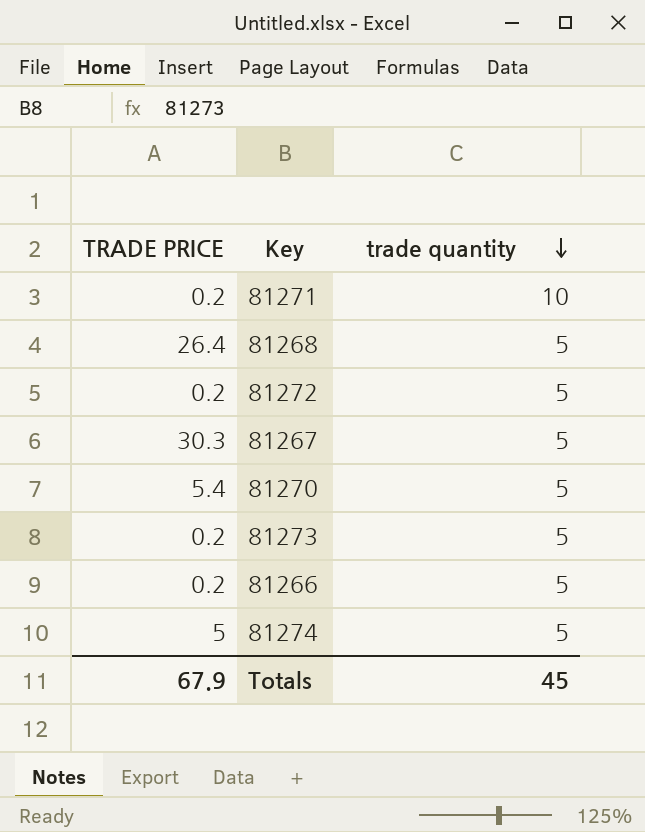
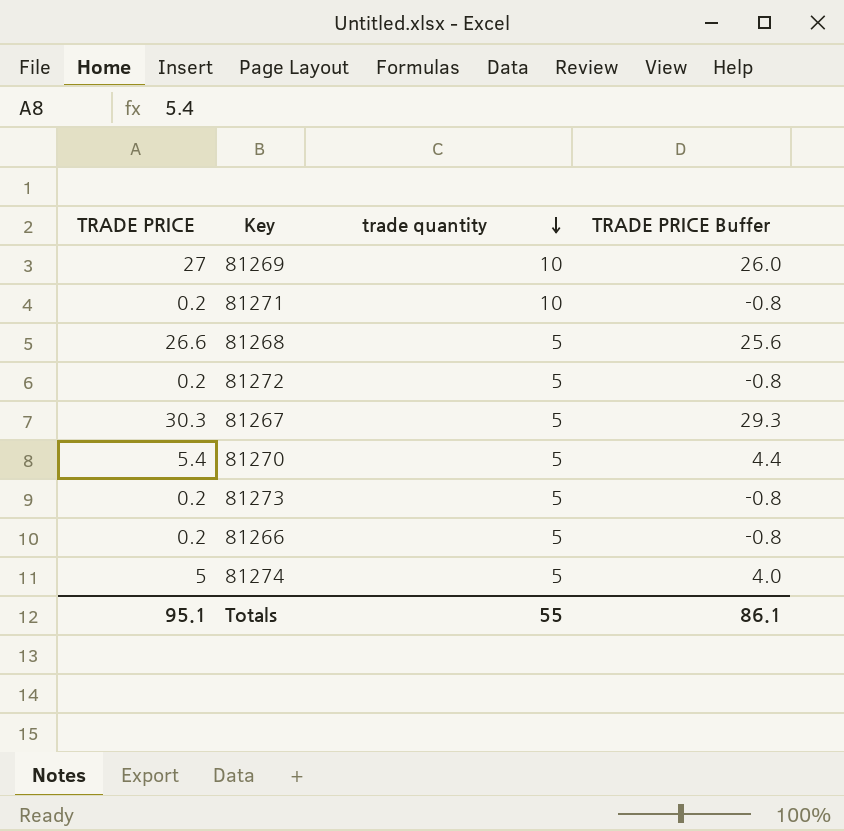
column TRADE PRICE Buffer | formula: none -> [TRADE PRICE] - 1
row 81269: none -> 27 | 10 | 26.0
81268 | TRADE PRICE: 26.4 -> 26.6
Totals | TRADE PRICE: 67.9 -> 95.1
Totals | trade quantity: 45 -> 55

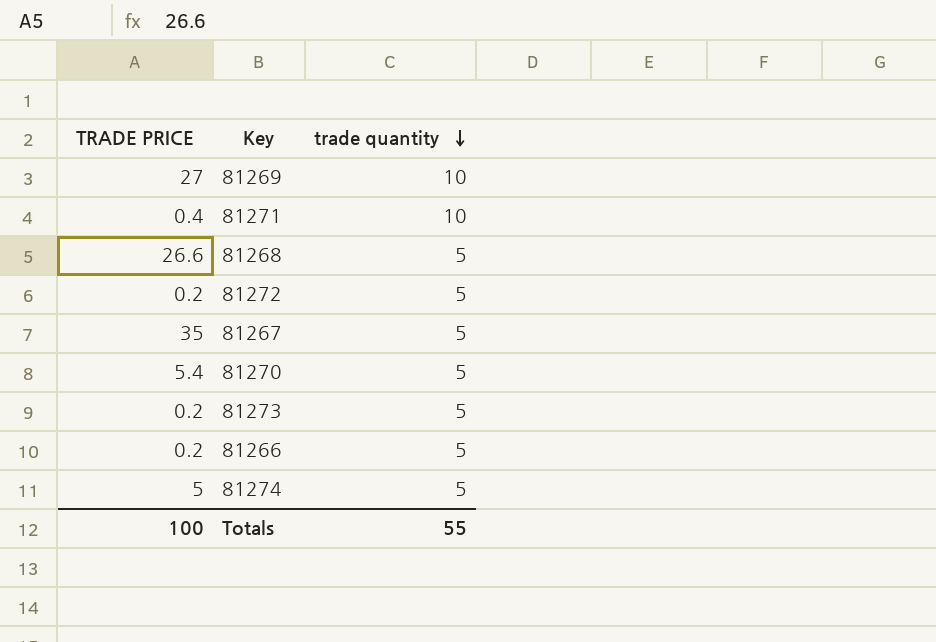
column TRADE PRICE Buffer | formula: [TRADE PRICE] - 1 -> none
81271 | TRADE PRICE: 0.2 -> 0.4
81267 | TRADE PRICE: 30.3 -> 35
Totals | TRADE PRICE: 95.1 -> 100

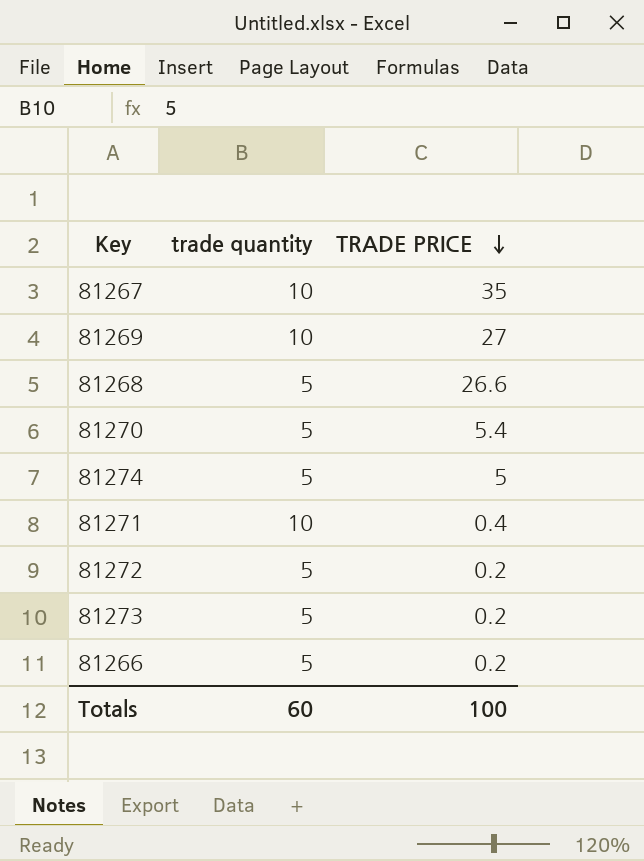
row order: trade quantity descending -> TRADE PRICE descending
column TRADE PRICE | position: 1 -> 3
81267 | trade quantity: 5 -> 10
Totals | trade quantity: 55 -> 60

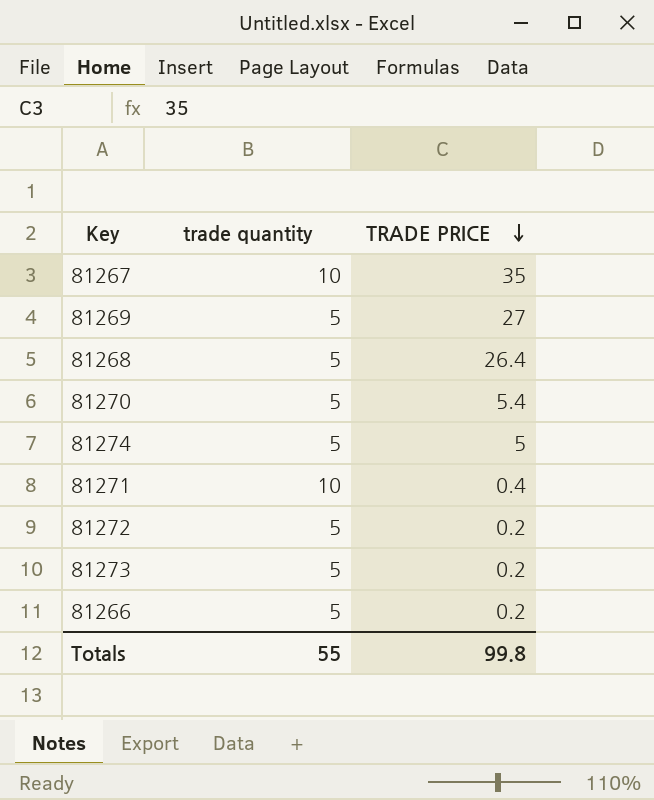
81269 | trade quantity: 10 -> 5
81268 | TRADE PRICE: 26.6 -> 26.4
Totals | trade quantity: 60 -> 55
Totals | TRADE PRICE: 100 -> 99.8

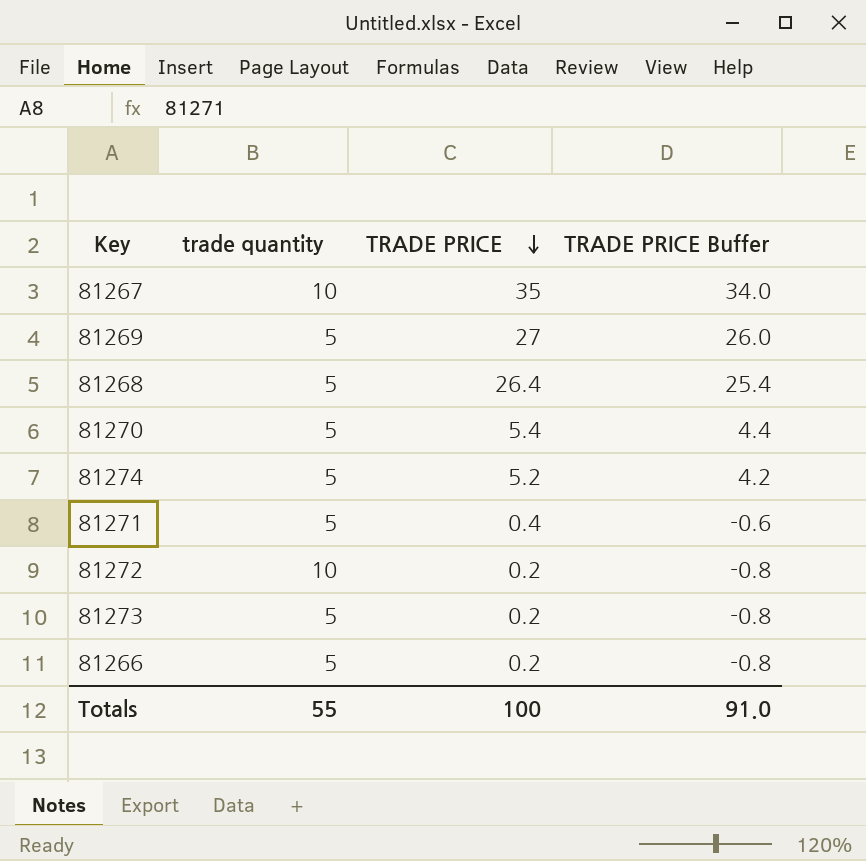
column TRADE PRICE Buffer | formula: none -> [TRADE PRICE] - 1
81274 | TRADE PRICE: 5 -> 5.2
81271 | trade quantity: 10 -> 5
81272 | trade quantity: 5 -> 10
Totals | TRADE PRICE: 99.8 -> 100

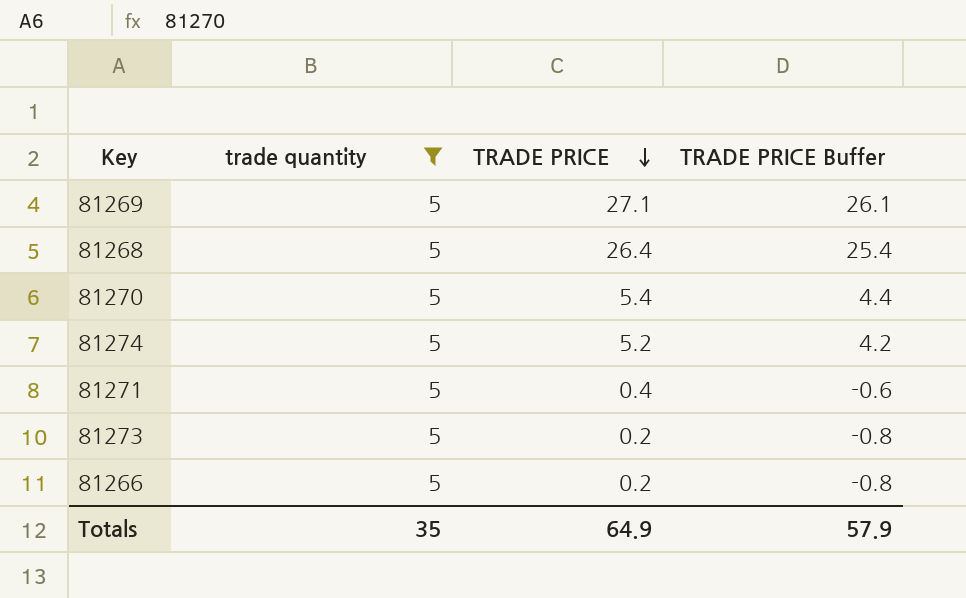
filter: none -> trade quantity = 5
81269 | TRADE PRICE: 27 -> 27.1
81269 | TRADE PRICE Buffer: 26.0 -> 26.1
Totals | trade quantity: 55 -> 35
Totals | TRADE PRICE: 100 -> 64.9
Totals | TRADE PRICE Buffer: 91.0 -> 57.9

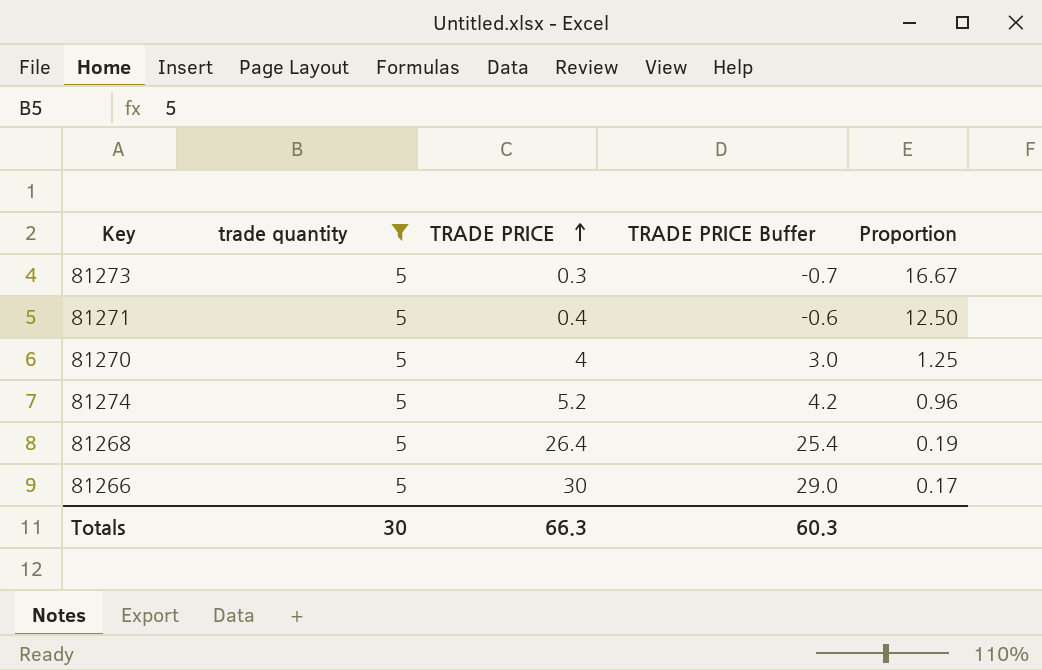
row order: TRADE PRICE descending -> TRADE PRICE ascending
column Proportion | formula: none -> [trade quantity] / [TRADE PRICE]
row 81269: 5 | 27.1 | 26.1 -> none
81273 | TRADE PRICE: 0.2 -> 0.3
81273 | TRADE PRICE Buffer: -0.8 -> -0.7
81270 | TRADE PRICE: 5.4 -> 4
81270 | TRADE PRICE Buffer: 4.4 -> 3.0
81266 | TRADE PRICE: 0.2 -> 30
81266 | TRADE PRICE Buffer: -0.8 -> 29.0
Totals | trade quantity: 35 -> 30
Totals | TRADE PRICE: 64.9 -> 66.3
Totals | TRADE PRICE Buffer: 57.9 -> 60.3

